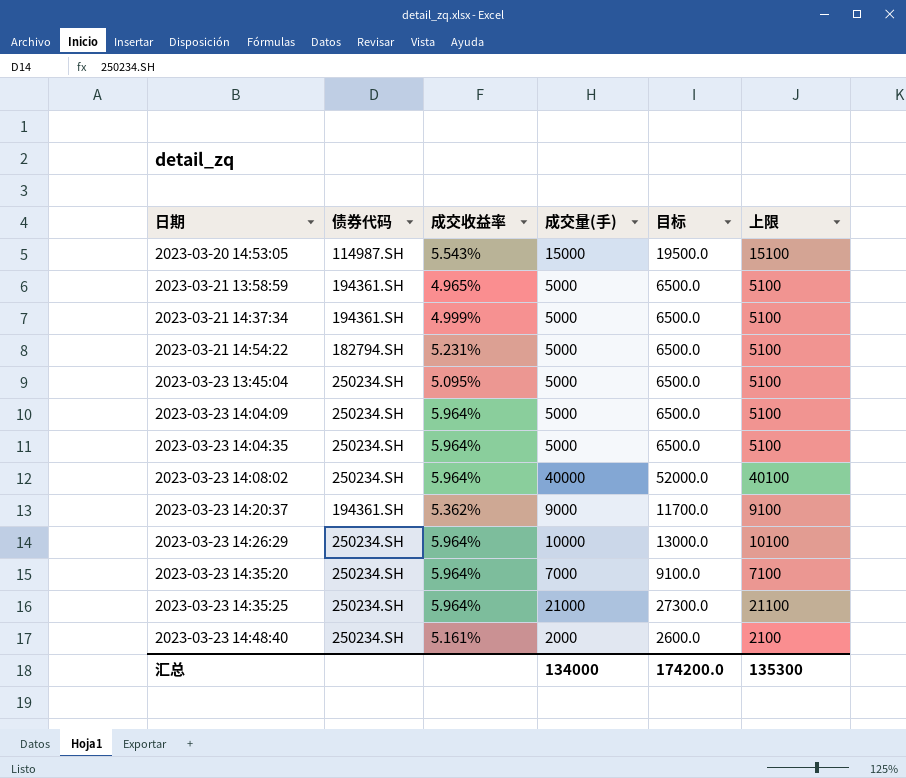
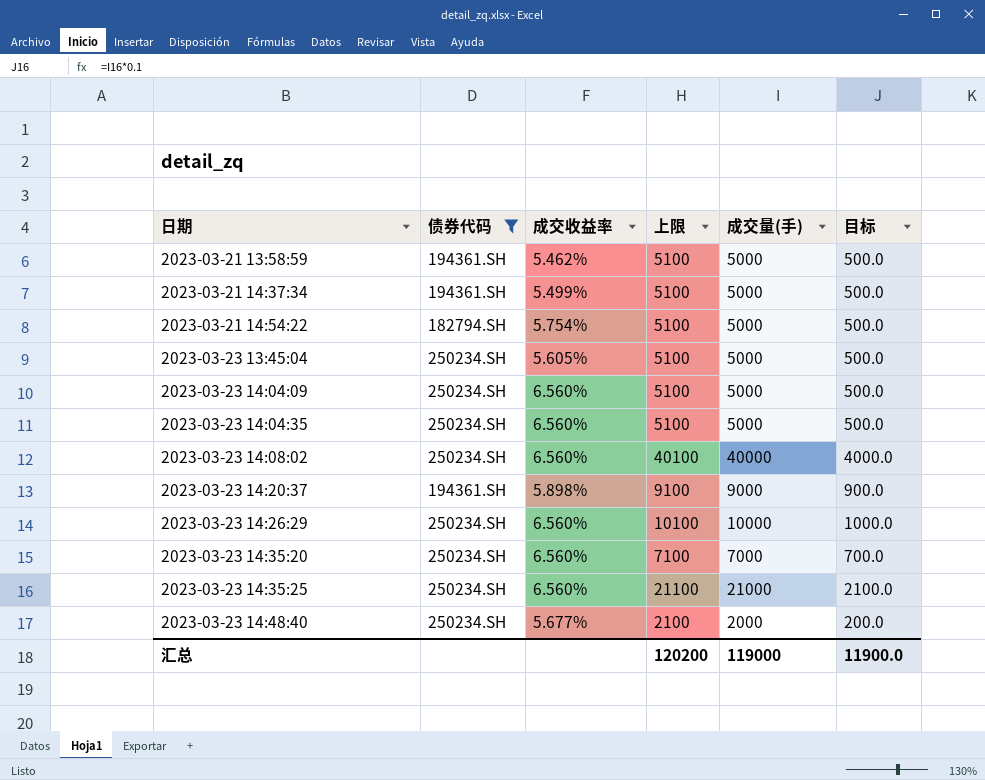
filter: none -> 债券代码 != 114987.SH
column 上限 | position: 6 -> 4
column 目标 | formula: [成交量(手)] * 1.3 -> [成交量(手)] * 0.1
2023-03-21 13:58:59 | 成交收益率: 4.965% -> 5.462%
2023-03-21 14:37:34 | 成交收益率: 4.999% -> 5.499%
2023-03-21 14:54:22 | 成交收益率: 5.231% -> 5.754%
2023-03-23 13:45:04 | 成交收益率: 5.095% -> 5.605%
2023-03-23 14:04:09 | 成交收益率: 5.964% -> 6.560%
2023-03-23 14:04:35 | 成交收益率: 5.964% -> 6.560%
2023-03-23 14:08:02 | 成交收益率: 5.964% -> 6.560%
2023-03-23 14:20:37 | 成交收益率: 5.362% -> 5.898%
2023-03-23 14:26:29 | 成交收益率: 5.964% -> 6.560%
2023-03-23 14:35:20 | 成交收益率: 5.964% -> 6.560%
2023-03-23 14:35:25 | 成交收益率: 5.964% -> 6.560%
2023-03-23 14:48:40 | 成交收益率: 5.161% -> 5.677%
汇总 | 上限: 135300 -> 120200
汇总 | 成交量(手): 134000 -> 119000
汇总 | 目标: 174200.0 -> 11900.0

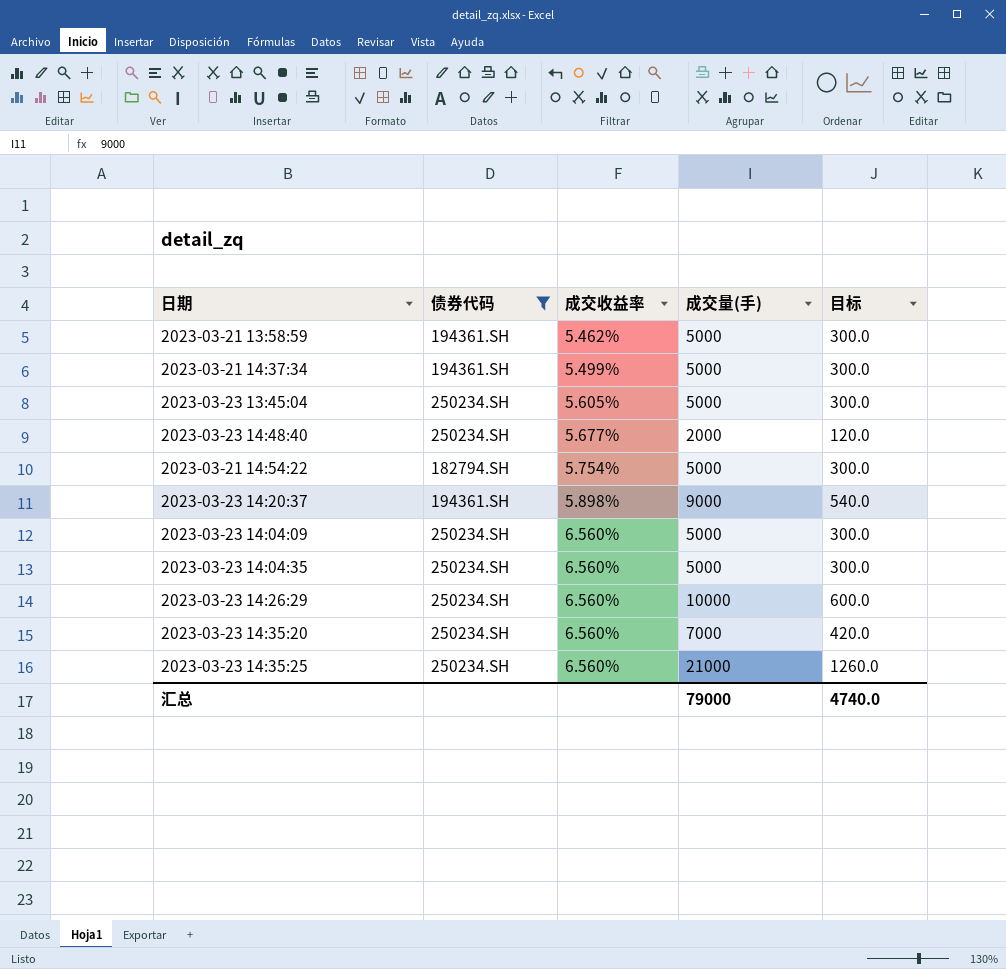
row order: 日期 ascending -> 成交收益率 ascending
column 上限 | formula: [成交量(手)] + 100 -> none
column 目标 | formula: [成交量(手)] * 0.1 -> [成交量(手)] * 0.06
row 2023-03-23 14:08:02: 250234.SH | 6.560% | 40100 | 40000 | 4000.0 -> none
汇总 | 成交量(手): 119000 -> 79000
汇总 | 目标: 11900.0 -> 4740.0

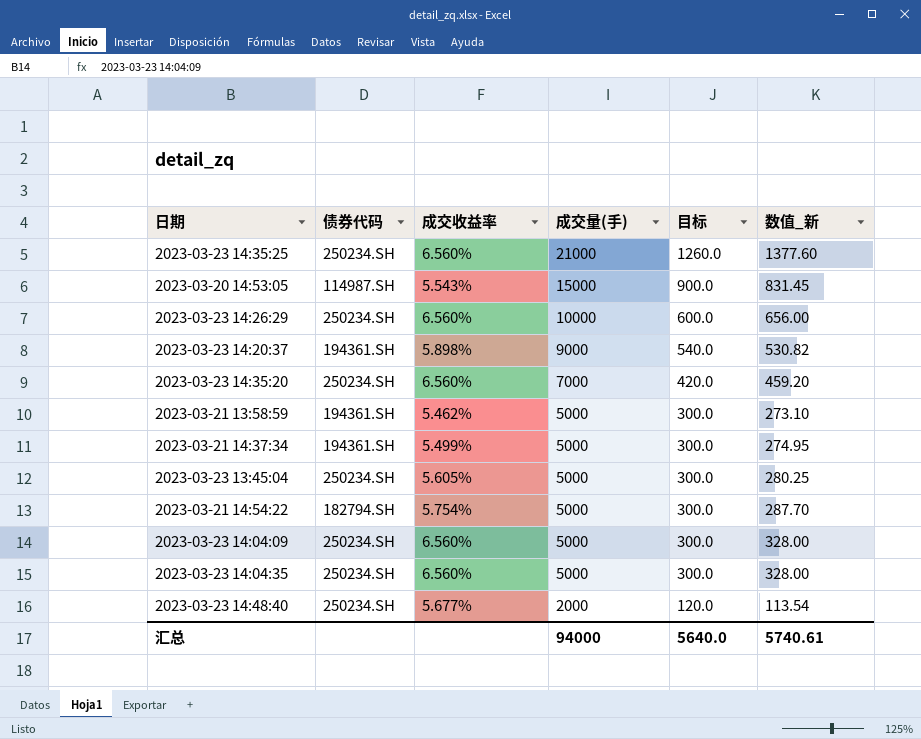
filter: 债券代码 != 114987.SH -> none
row order: 成交收益率 ascending -> 成交量(手) descending
column 数值_新 | formula: none -> [成交收益率] * [成交量(手)]
汇总 | 成交量(手): 79000 -> 94000
汇总 | 目标: 4740.0 -> 5640.0

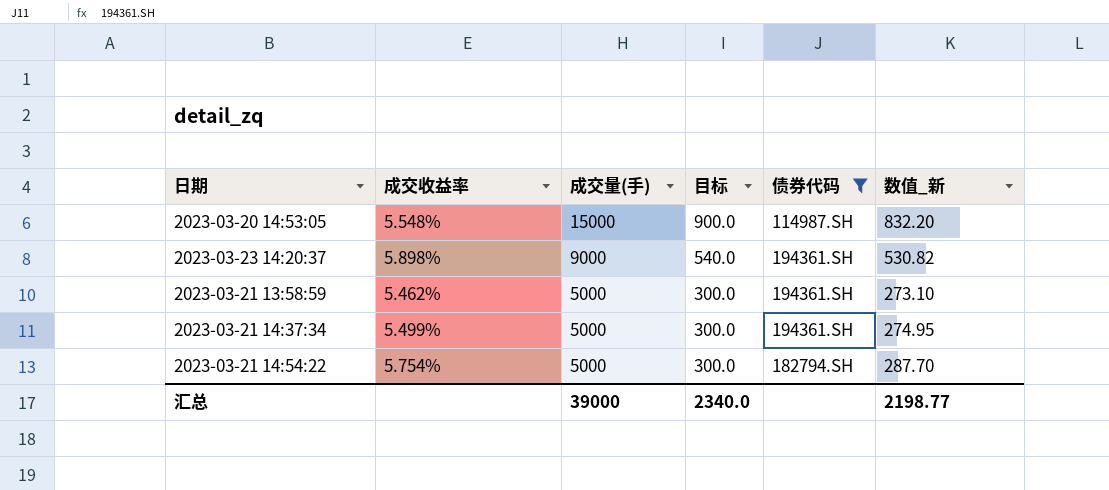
filter: none -> 债券代码 != 250234.SH
column 债券代码 | position: 2 -> 5
2023-03-20 14:53:05 | 成交收益率: 5.543% -> 5.548%
2023-03-20 14:53:05 | 数值_新: 831.45 -> 832.20
汇总 | 成交量(手): 94000 -> 39000
汇总 | 目标: 5640.0 -> 2340.0
汇总 | 数值_新: 5740.61 -> 2198.77

